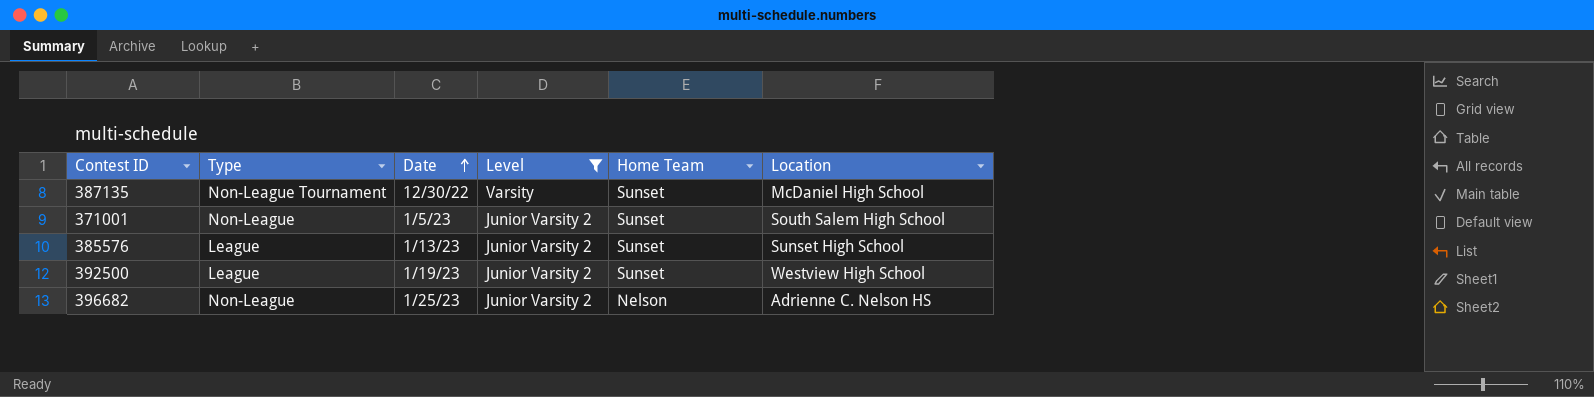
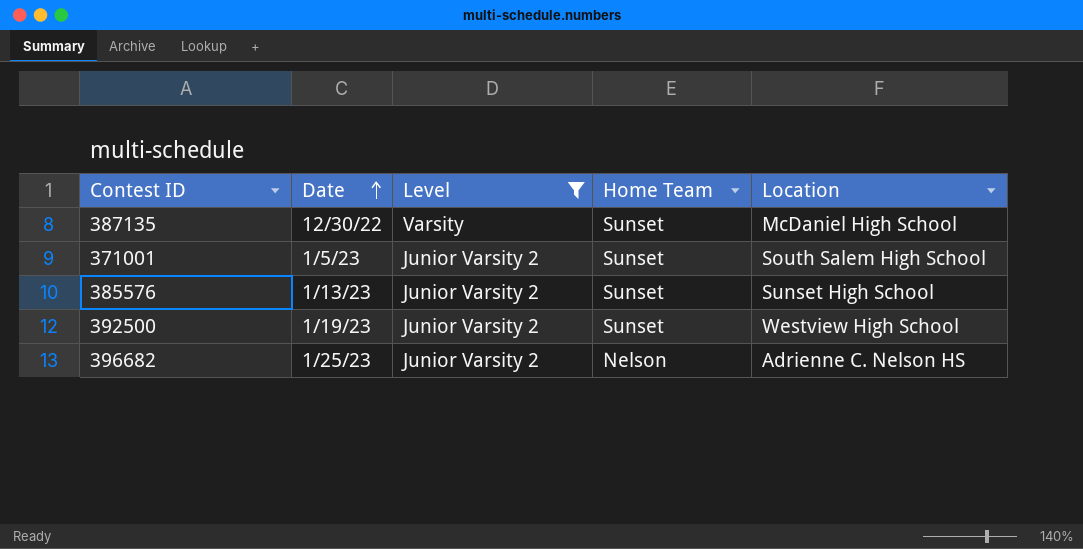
column Type | position: 2 -> none

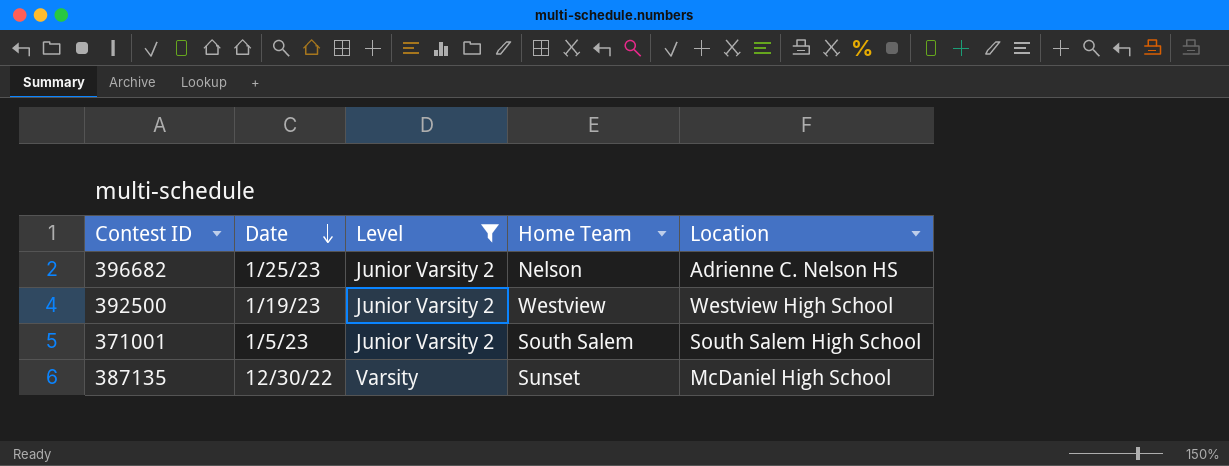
row order: Date ascending -> Date descending
row 385576: 1/13/23 | Junior Varsity 2 | Sunset | Sunset High School -> none
392500 | Home Team: Sunset -> Westview
371001 | Home Team: Sunset -> South Salem

